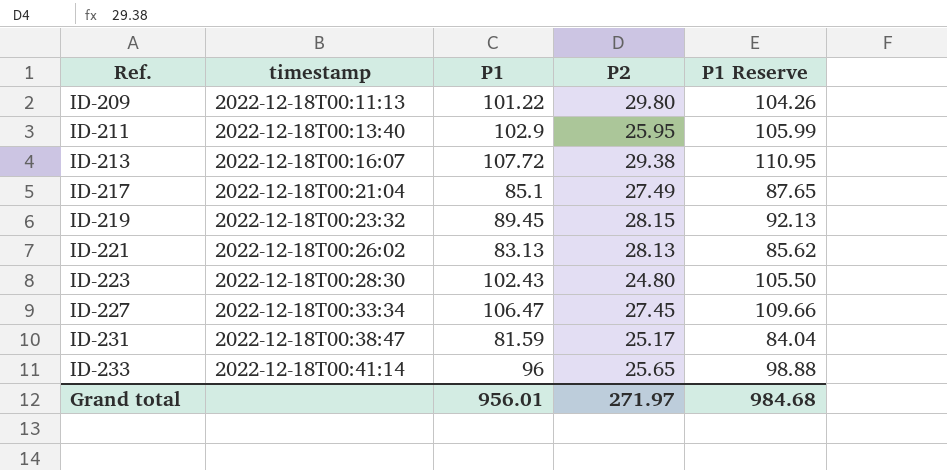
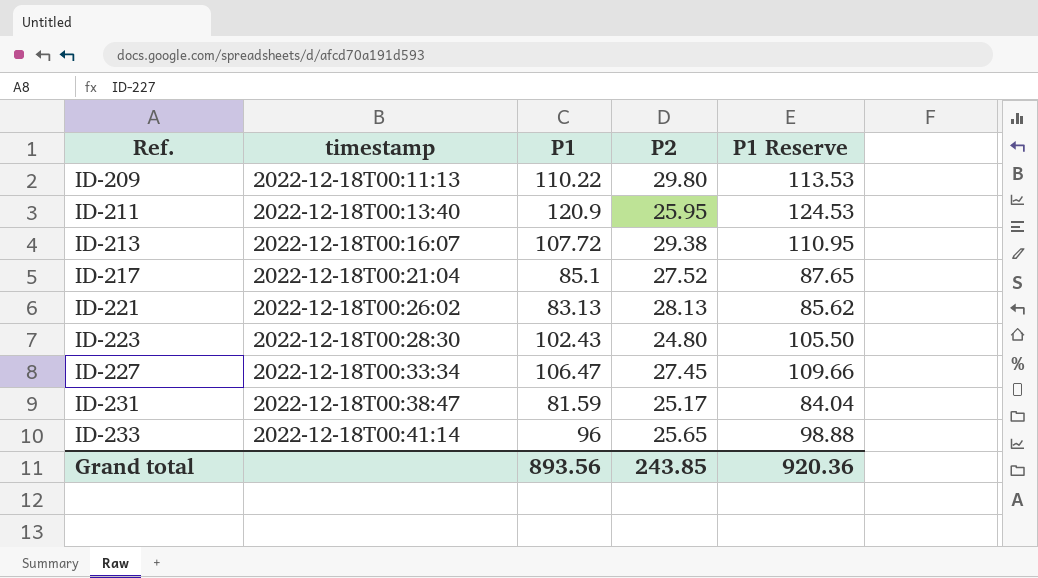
row ID-219: 2022-12-18T00:23:32 | 89.45 | 28.15 | 92.13 -> none
ID-209 | P1: 101.22 -> 110.22
ID-209 | P1 Reserve: 104.26 -> 113.53
ID-211 | P1: 102.9 -> 120.9
ID-211 | P1 Reserve: 105.99 -> 124.53
ID-217 | P2: 27.49 -> 27.52
Grand total | P1: 956.01 -> 893.56
Grand total | P2: 271.97 -> 243.85
Grand total | P1 Reserve: 984.68 -> 920.36

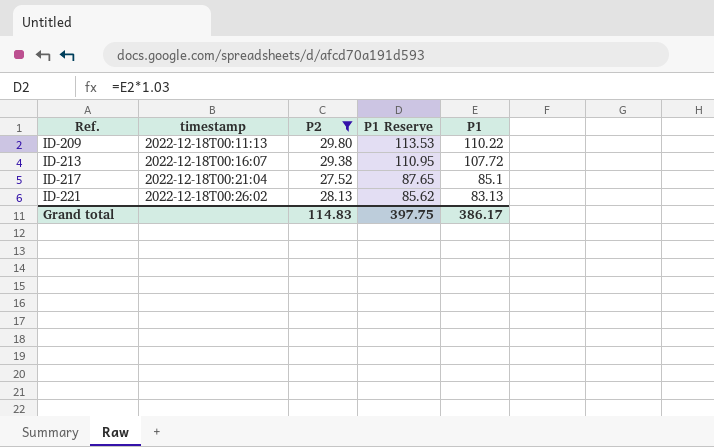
filter: none -> P2 >= 27.52
column P1 | position: 3 -> 5
Grand total | P2: 243.85 -> 114.83
Grand total | P1 Reserve: 920.36 -> 397.75
Grand total | P1: 893.56 -> 386.17

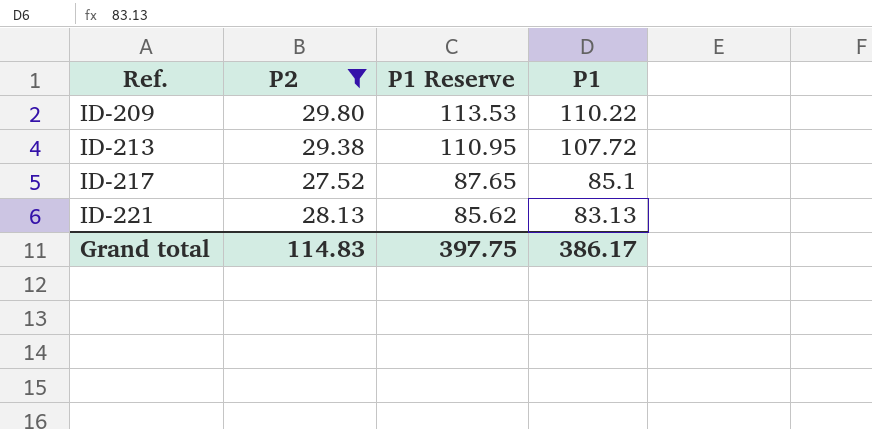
column timestamp | position: 2 -> none

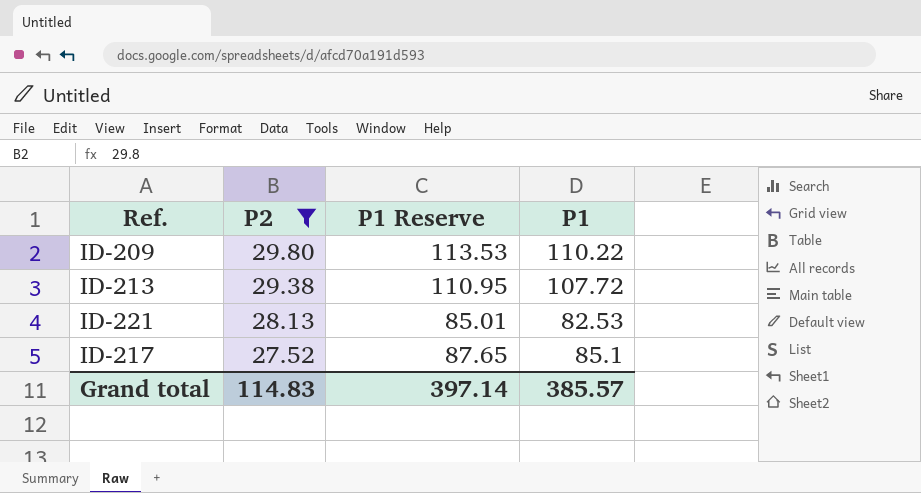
row order: Ref. ascending -> P2 descending
ID-221 | P1 Reserve: 85.62 -> 85.01
ID-221 | P1: 83.13 -> 82.53
Grand total | P1 Reserve: 397.75 -> 397.14
Grand total | P1: 386.17 -> 385.57

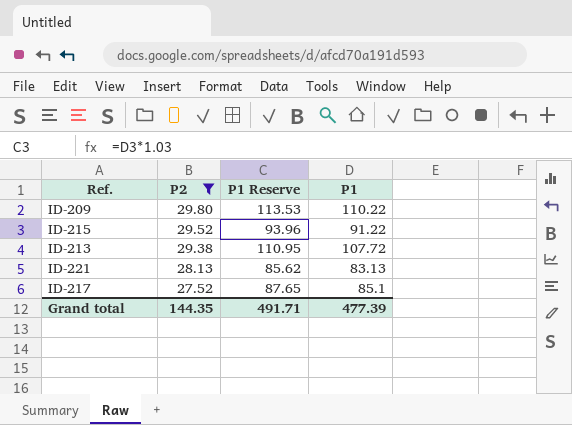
row ID-215: none -> 29.52 | 93.96 | 91.22
ID-221 | P1 Reserve: 85.01 -> 85.62
ID-221 | P1: 82.53 -> 83.13
Grand total | P2: 114.83 -> 144.35
Grand total | P1 Reserve: 397.14 -> 491.71
Grand total | P1: 385.57 -> 477.39

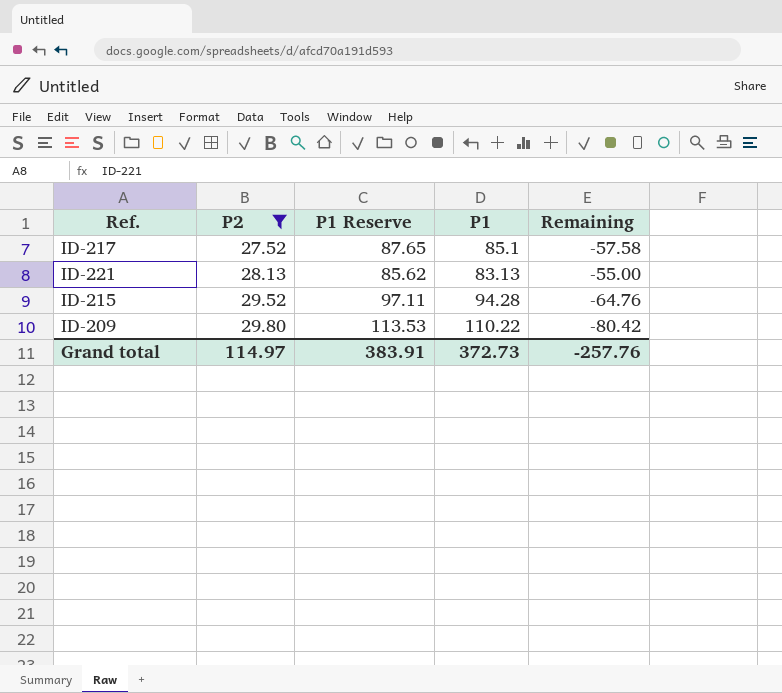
row order: P2 descending -> P2 ascending
column Remaining | formula: none -> [P2] - [P1]
row ID-213: 29.38 | 110.95 | 107.72 -> none
ID-215 | P1 Reserve: 93.96 -> 97.11
ID-215 | P1: 91.22 -> 94.28
Grand total | P2: 144.35 -> 114.97
Grand total | P1 Reserve: 491.71 -> 383.91
Grand total | P1: 477.39 -> 372.73

